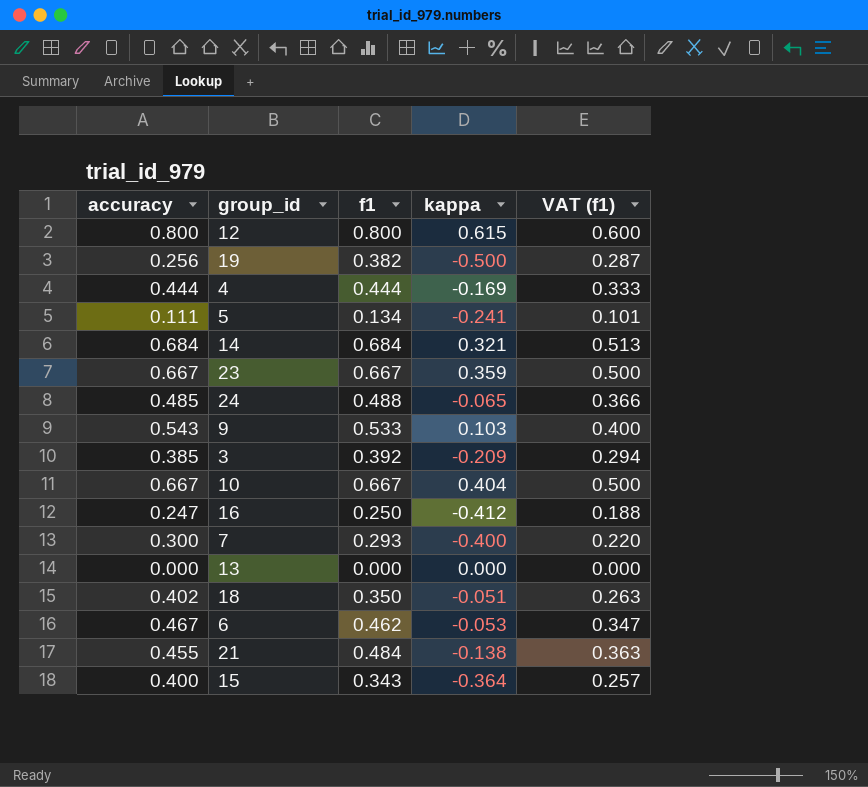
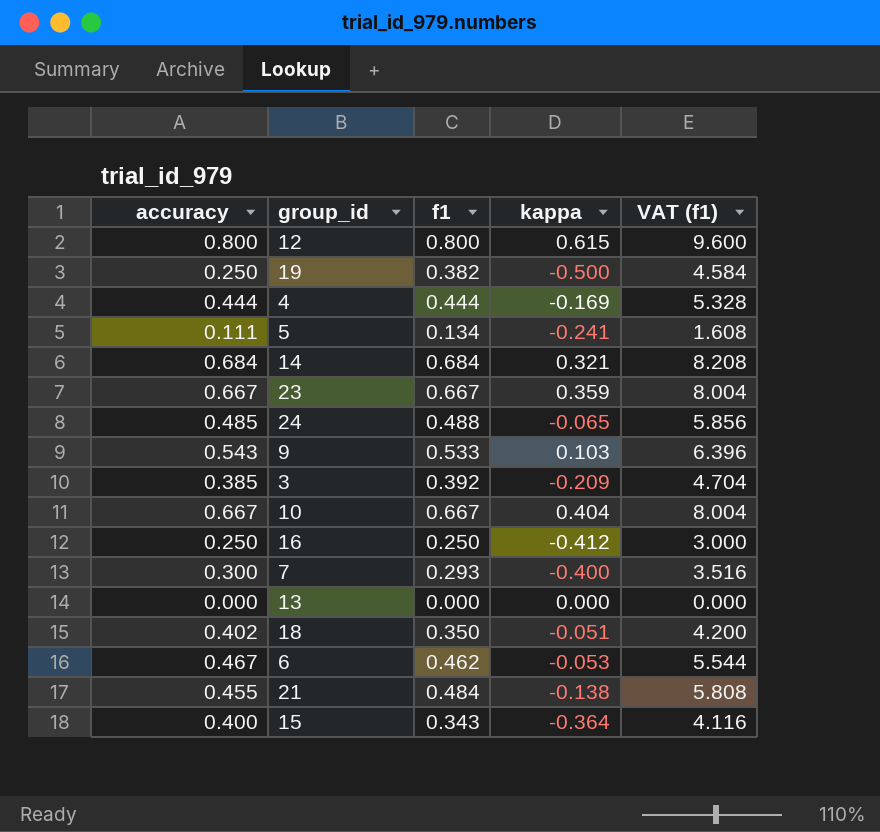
column VAT (f1) | formula: [f1] * 0.75 -> [f1] * 12
19 | accuracy: 0.256 -> 0.250
16 | accuracy: 0.247 -> 0.250

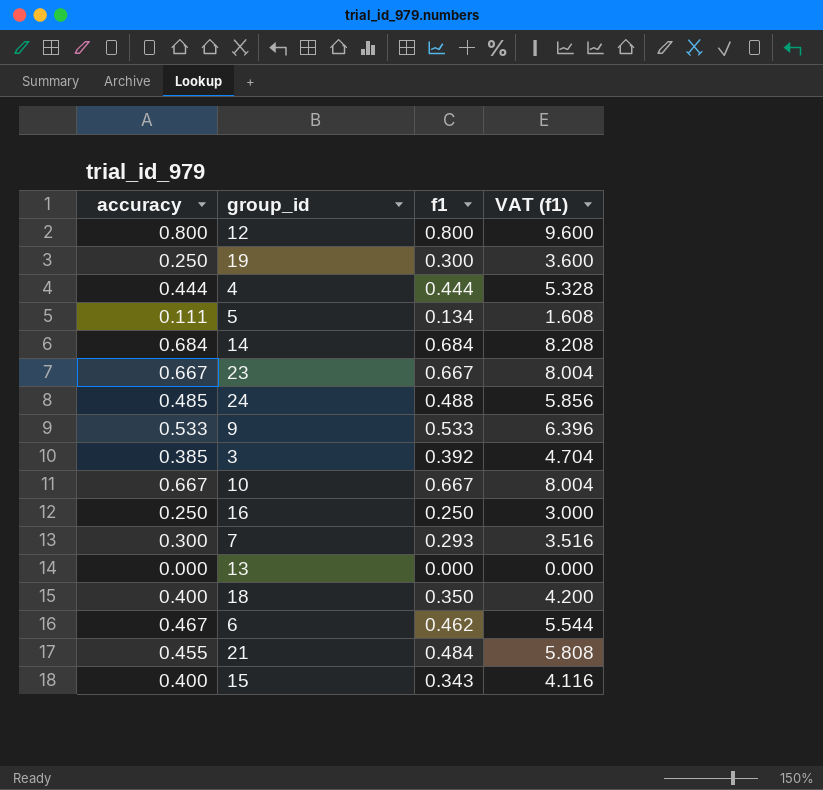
column kappa | position: 4 -> none
19 | f1: 0.382 -> 0.300
19 | VAT (f1): 4.584 -> 3.600
9 | accuracy: 0.543 -> 0.533
18 | accuracy: 0.402 -> 0.400

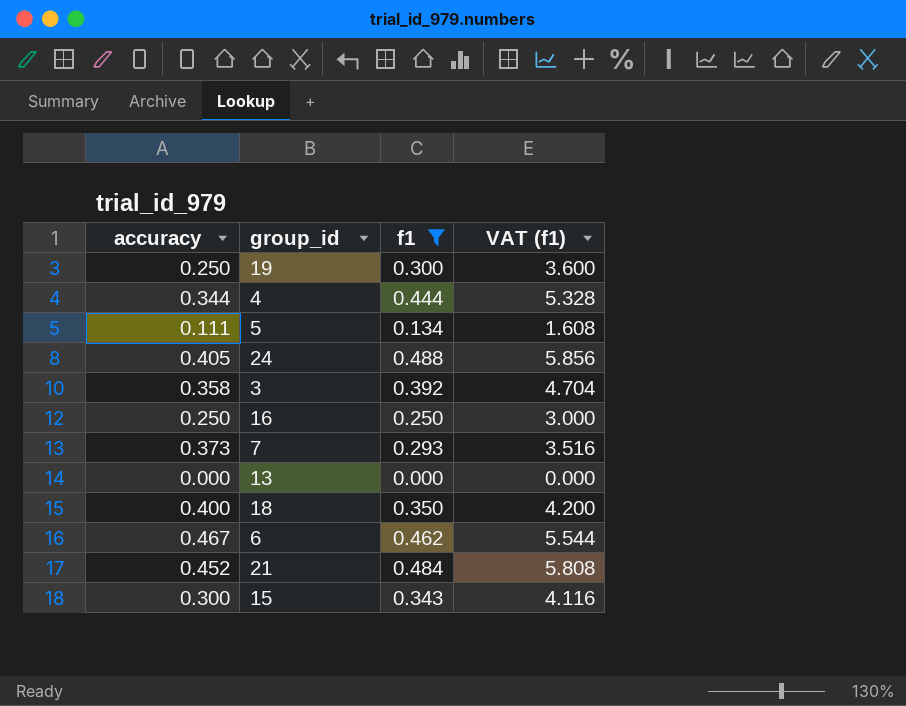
filter: none -> f1 <= 0.488
4 | accuracy: 0.444 -> 0.344
24 | accuracy: 0.485 -> 0.405
3 | accuracy: 0.385 -> 0.358
7 | accuracy: 0.300 -> 0.373
21 | accuracy: 0.455 -> 0.452
15 | accuracy: 0.400 -> 0.300

